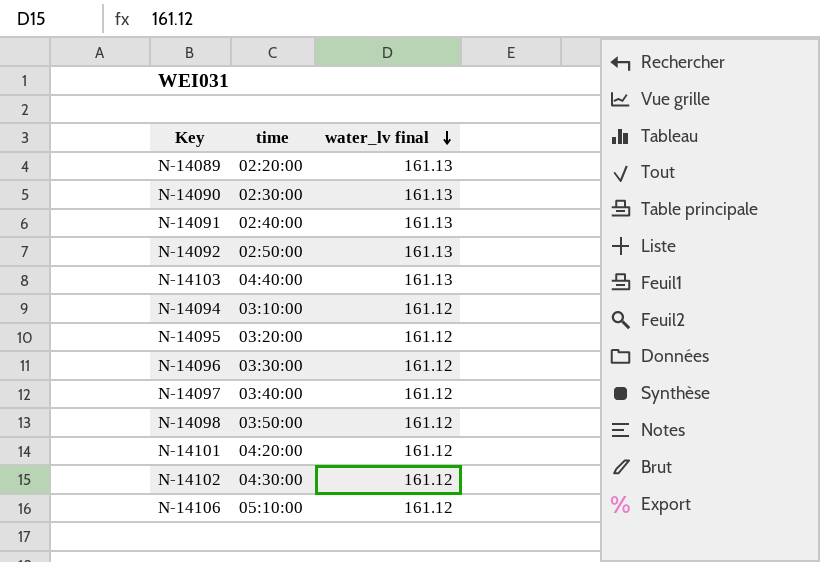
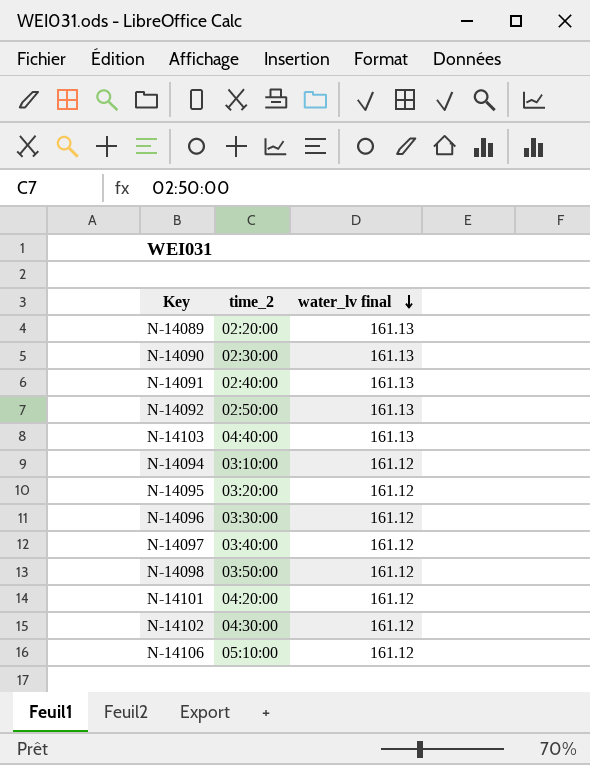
column name: time -> time_2

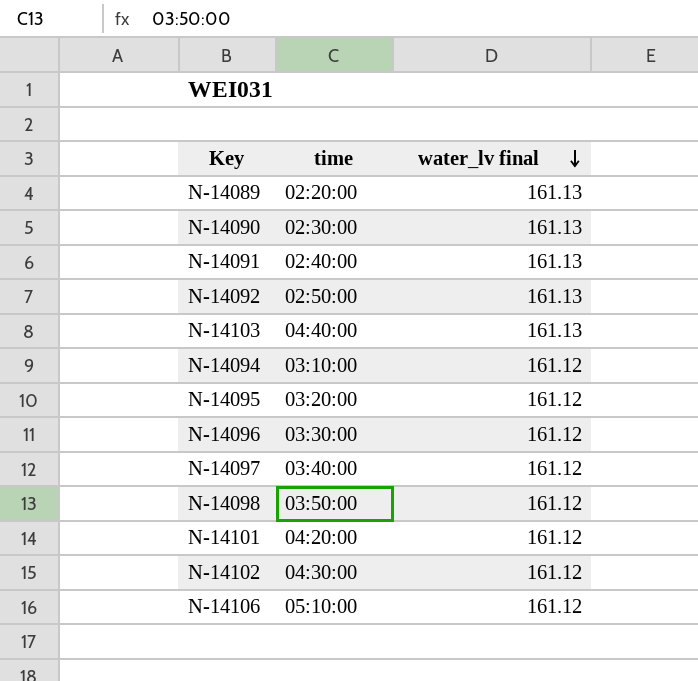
column name: time_2 -> time

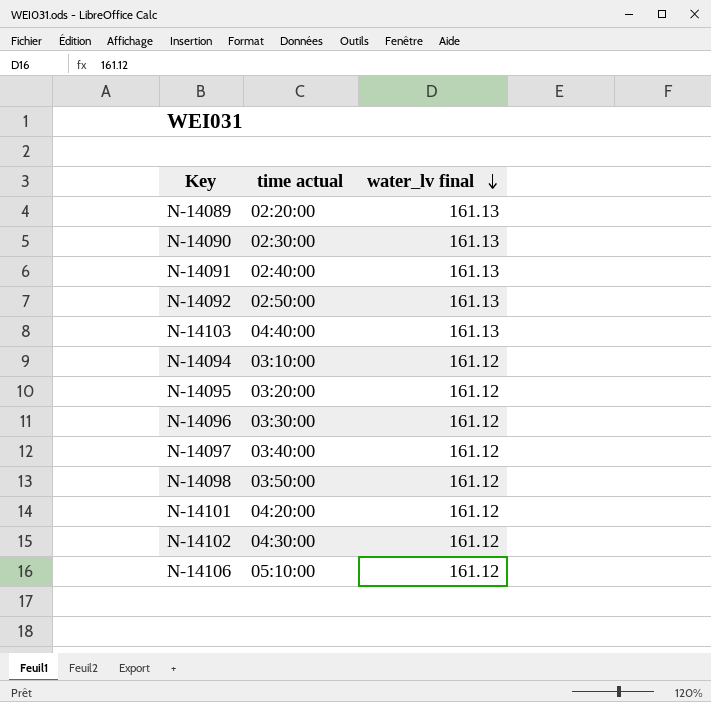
column name: time -> time actual

